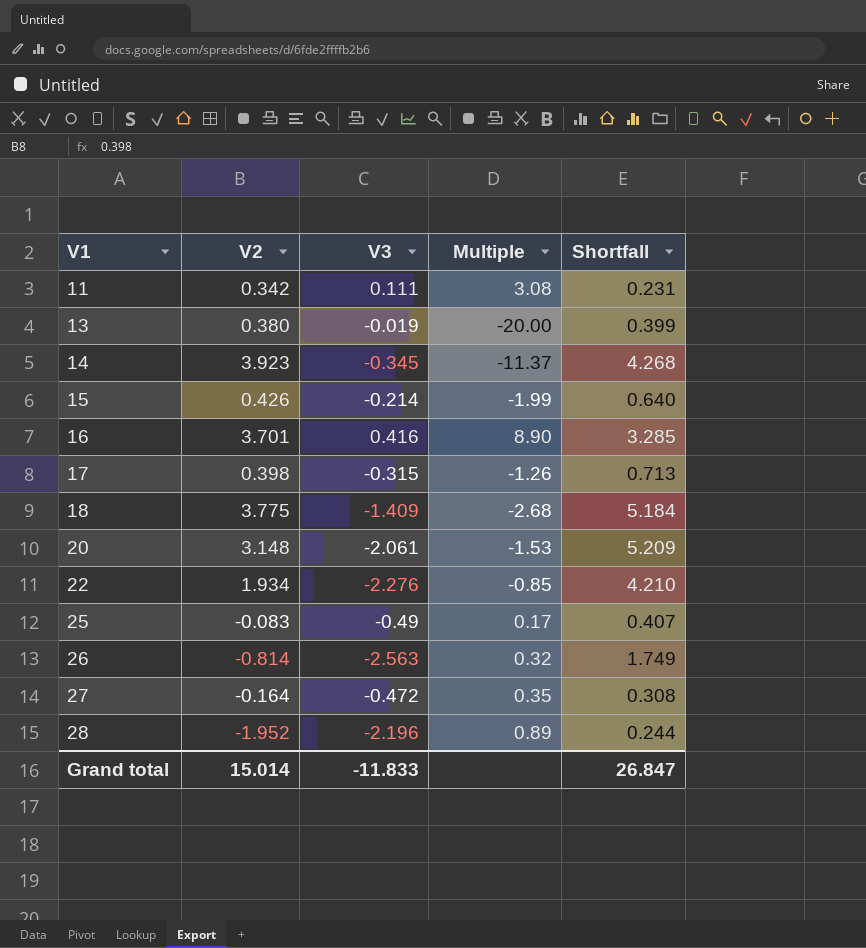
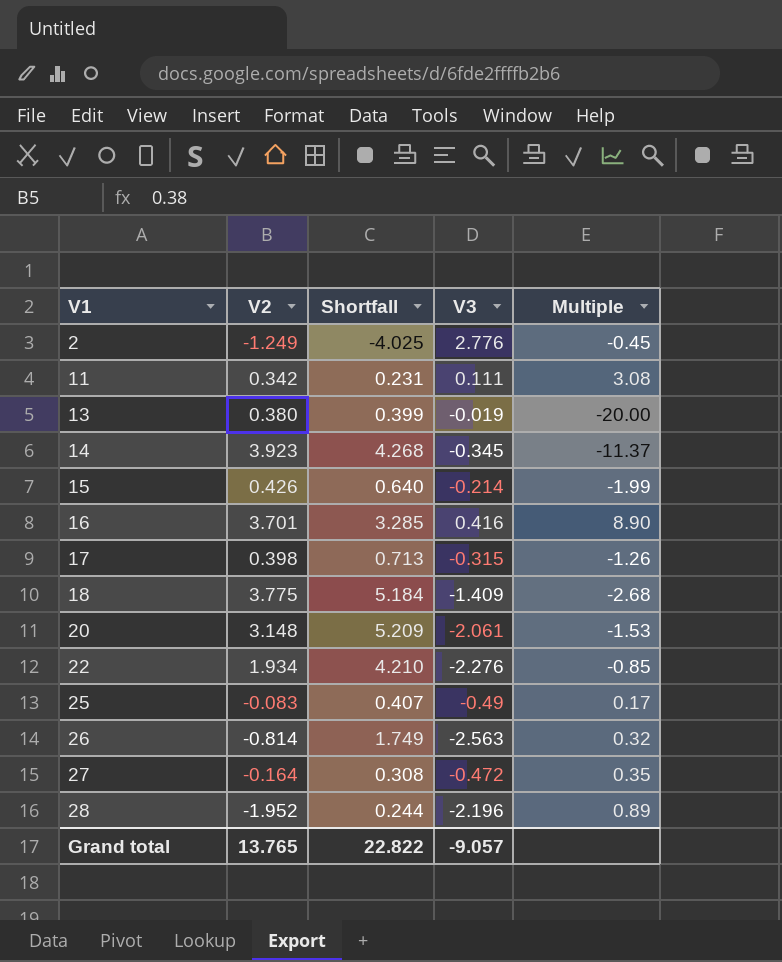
column Shortfall | position: 5 -> 3
row 2: none -> -1.249 | -4.025 | 2.776 | -0.45
Grand total | V2: 15.014 -> 13.765
Grand total | Shortfall: 26.847 -> 22.822
Grand total | V3: -11.833 -> -9.057

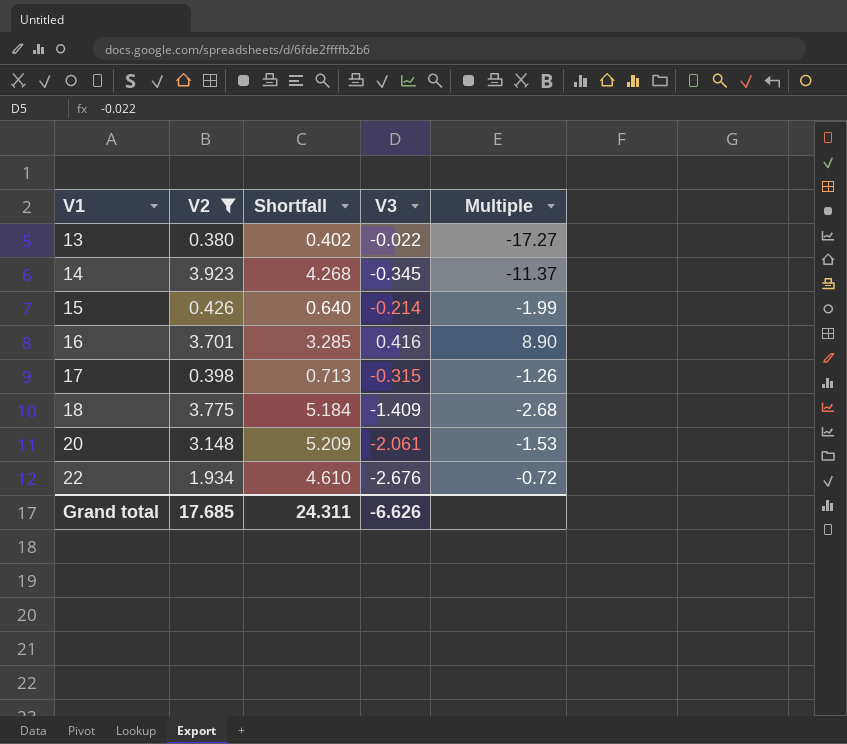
filter: none -> V2 >= 0.380
13 | Shortfall: 0.399 -> 0.402
13 | V3: -0.019 -> -0.022
13 | Multiple: -20.00 -> -17.27
22 | Shortfall: 4.210 -> 4.610
22 | V3: -2.276 -> -2.676
22 | Multiple: -0.85 -> -0.72
Grand total | V2: 13.765 -> 17.685
Grand total | Shortfall: 22.822 -> 24.311
Grand total | V3: -9.057 -> -6.626

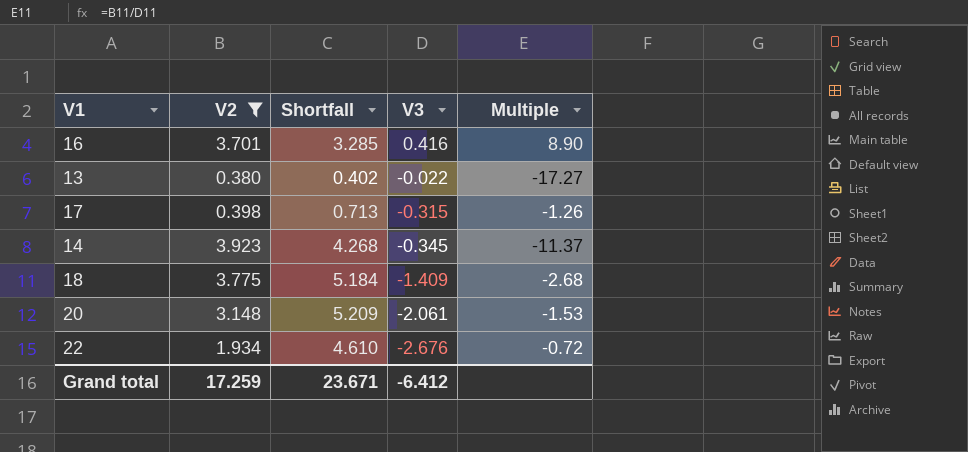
row order: V1 ascending -> V3 descending
row 15: 0.426 | 0.640 | -0.214 | -1.99 -> none
Grand total | V2: 17.685 -> 17.259
Grand total | Shortfall: 24.311 -> 23.671
Grand total | V3: -6.626 -> -6.412

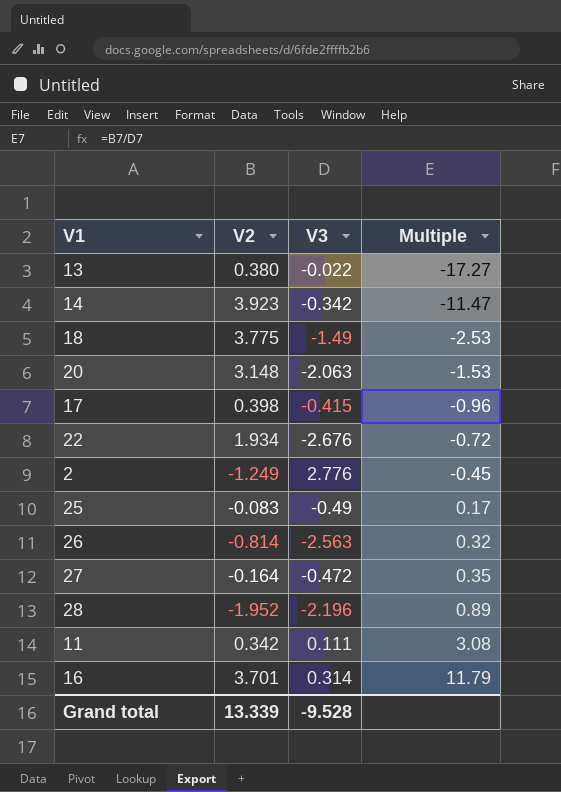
filter: V2 >= 0.380 -> none
row order: V3 descending -> Multiple ascending
column Shortfall | formula: [V2] - [V3] -> none
14 | V3: -0.345 -> -0.342
14 | Multiple: -11.37 -> -11.47
18 | V3: -1.409 -> -1.49
18 | Multiple: -2.68 -> -2.53
20 | V3: -2.061 -> -2.063
17 | V3: -0.315 -> -0.415
17 | Multiple: -1.26 -> -0.96
16 | V3: 0.416 -> 0.314
16 | Multiple: 8.90 -> 11.79
Grand total | V2: 17.259 -> 13.339
Grand total | V3: -6.412 -> -9.528

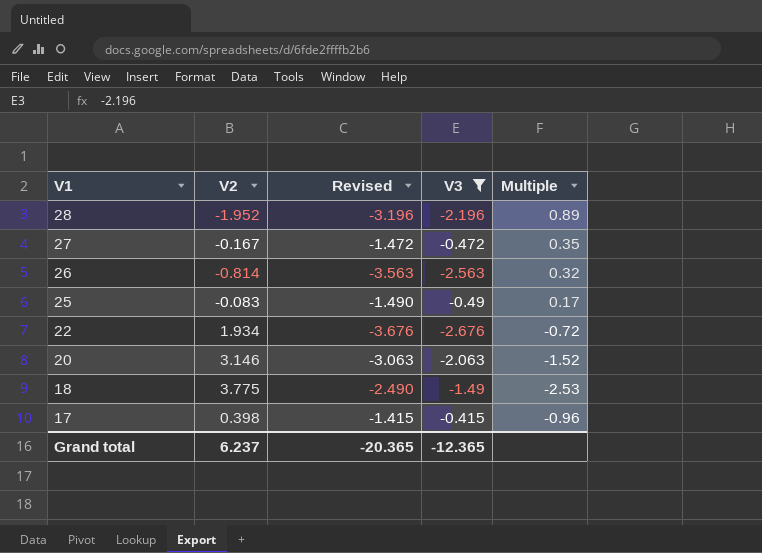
filter: none -> V3 <= -0.415
row order: Multiple ascending -> V1 descending
column Revised | formula: none -> [V3] - 1
27 | V2: -0.164 -> -0.167
20 | V2: 3.148 -> 3.146
20 | Multiple: -1.53 -> -1.52
Grand total | V2: 13.339 -> 6.237
Grand total | V3: -9.528 -> -12.365

